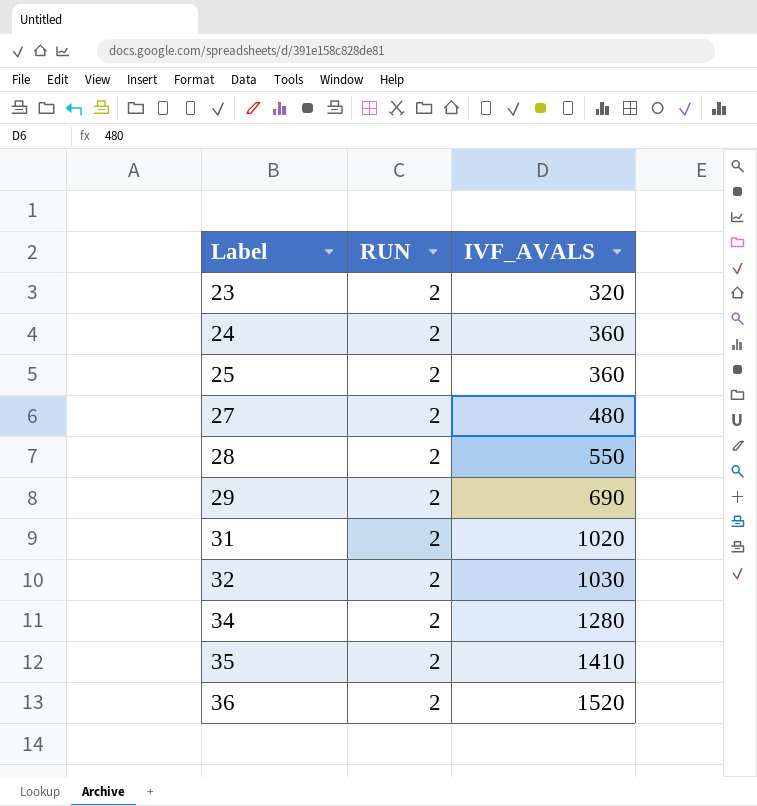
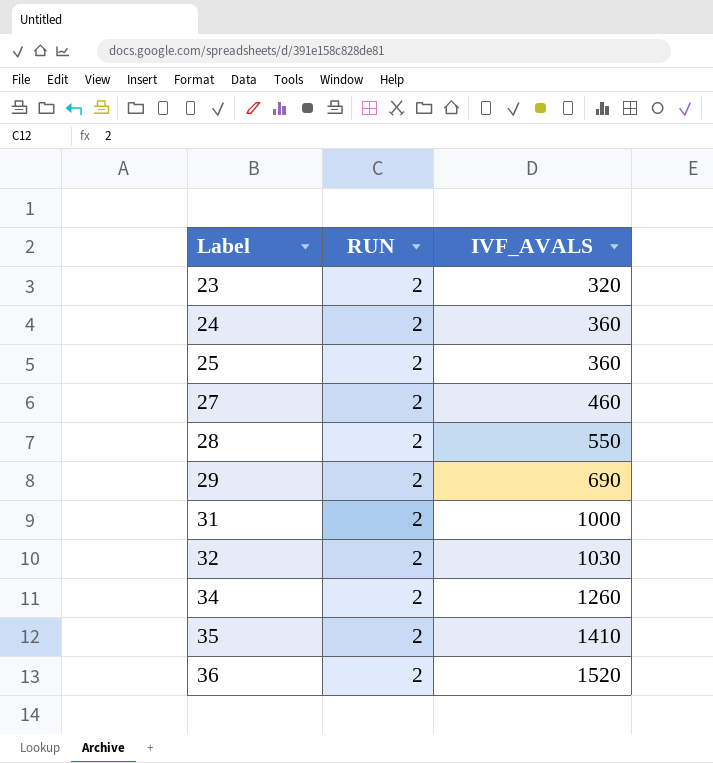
27 | IVF_AVALS: 480 -> 460
31 | IVF_AVALS: 1020 -> 1000
34 | IVF_AVALS: 1280 -> 1260

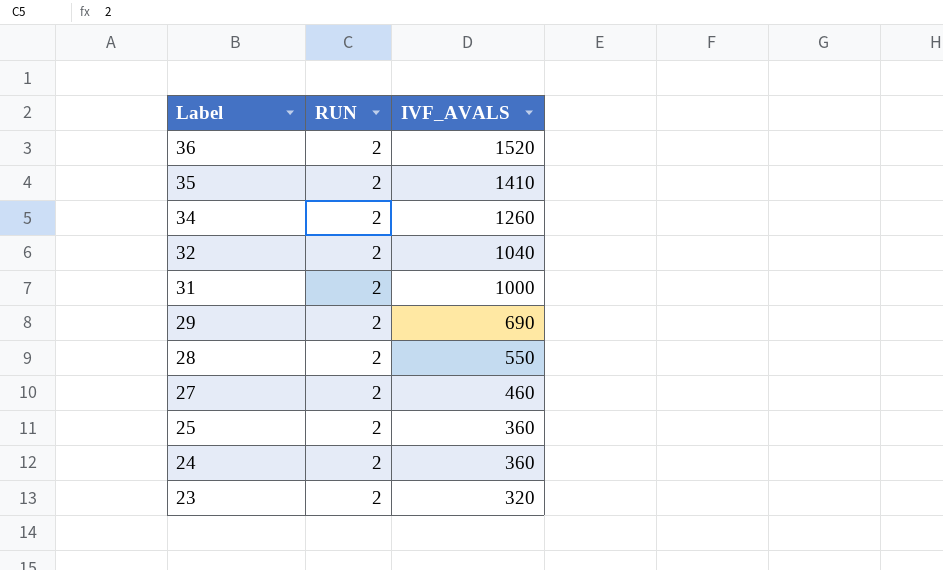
row order: Label ascending -> Label descending
32 | IVF_AVALS: 1030 -> 1040

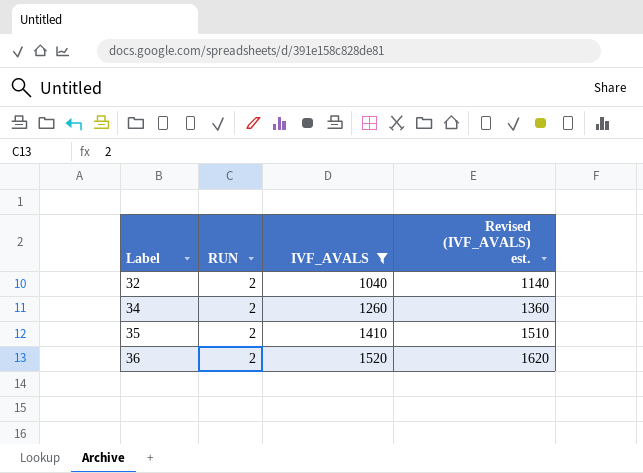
filter: none -> IVF_AVALS >= 1040
row order: Label descending -> Label ascending
column Revised (IVF_AVALS) est. | formula: none -> [IVF_AVALS] + 100

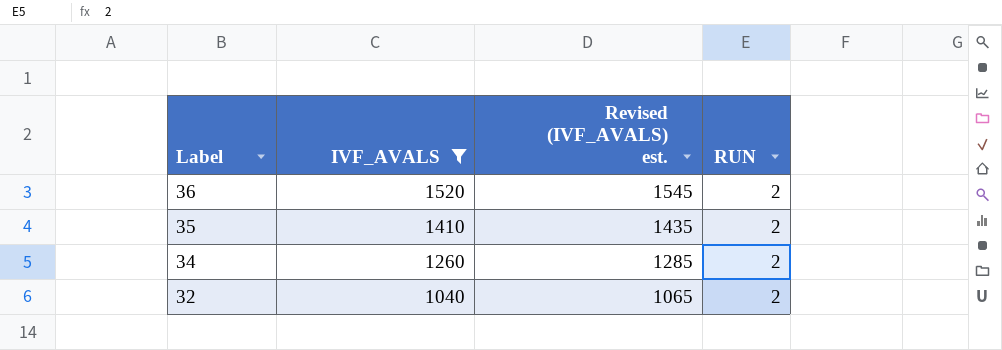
row order: Label ascending -> Label descending
column Revised (IVF_AVALS) est. | formula: [IVF_AVALS] + 100 -> [IVF_AVALS] + 25
column RUN | position: 2 -> 4

